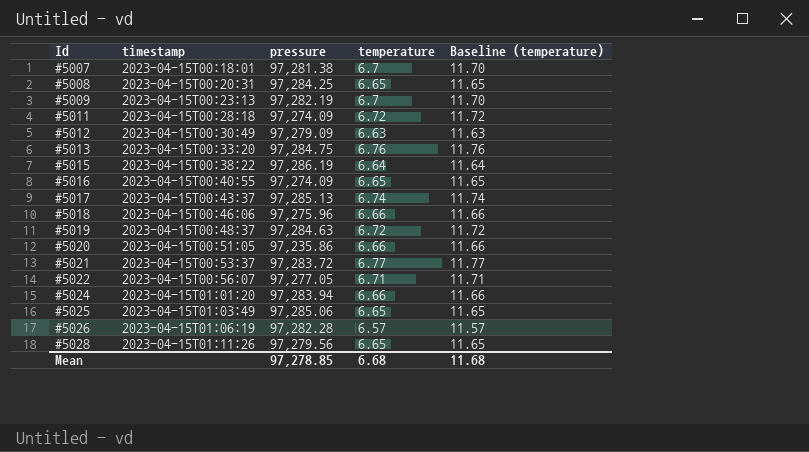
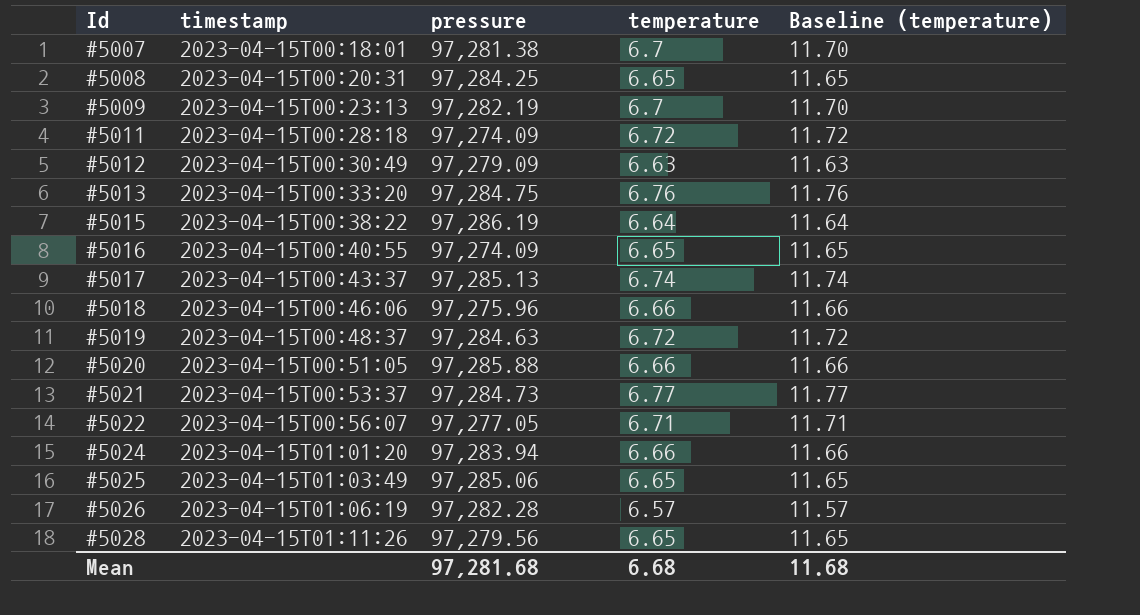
#5020 | pressure: 97,235.86 -> 97,285.88
#5021 | pressure: 97,283.72 -> 97,284.73
Mean | pressure: 97,278.85 -> 97,281.68

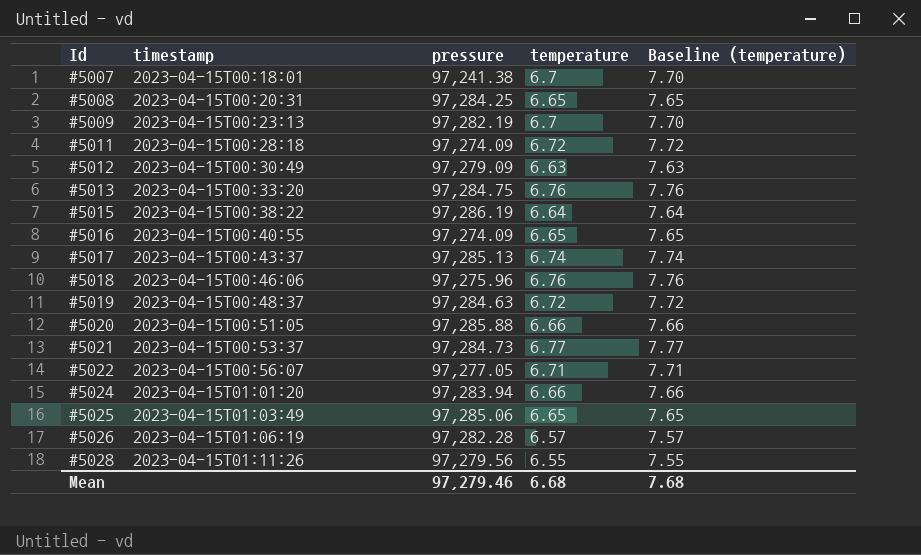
column Baseline (temperature) | formula: [temperature] + 5 -> [temperature] + 1
#5007 | pressure: 97,281.38 -> 97,241.38
#5018 | temperature: 6.66 -> 6.76
#5028 | temperature: 6.65 -> 6.55
Mean | pressure: 97,281.68 -> 97,279.46
Mean | Baseline (temperature): 11.68 -> 7.68

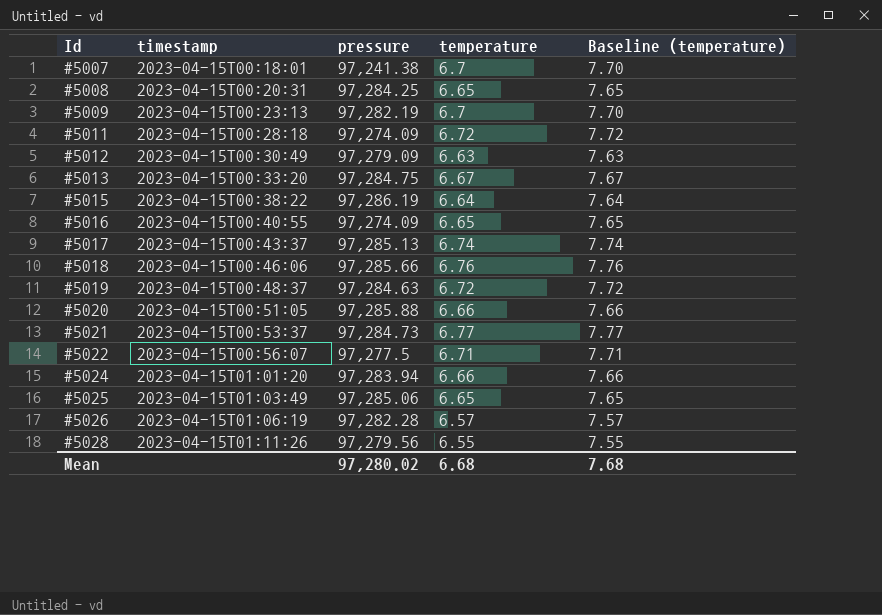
#5013 | temperature: 6.76 -> 6.67
#5013 | Baseline (temperature): 7.76 -> 7.67
#5018 | pressure: 97,275.96 -> 97,285.66
#5022 | pressure: 97,277.05 -> 97,277.5
Mean | pressure: 97,279.46 -> 97,280.02

